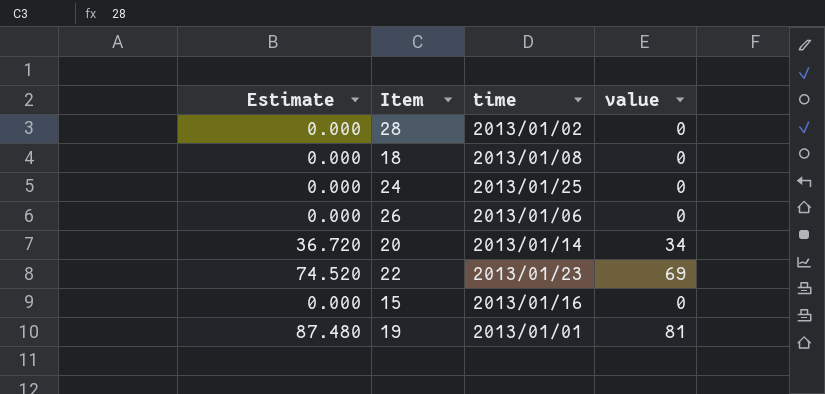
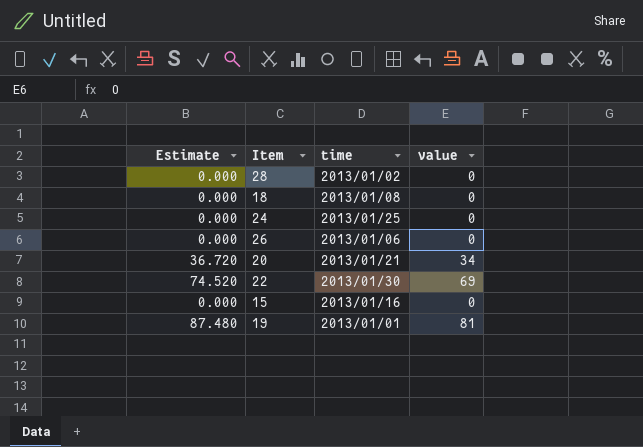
20 | time: 2013/01/14 -> 2013/01/21
22 | time: 2013/01/23 -> 2013/01/30

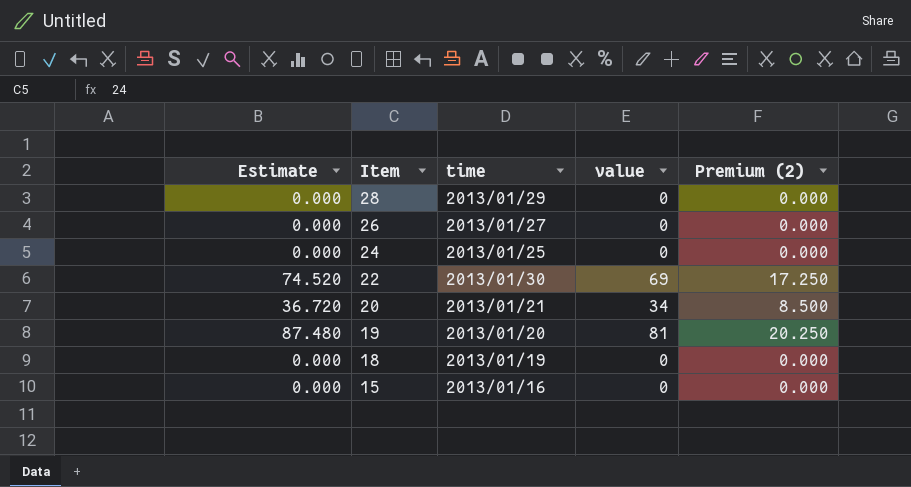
row order: none -> Item descending
column Premium (2) | formula: none -> [value] * 0.25
28 | time: 2013/01/02 -> 2013/01/29
26 | time: 2013/01/06 -> 2013/01/27
19 | time: 2013/01/01 -> 2013/01/20
18 | time: 2013/01/08 -> 2013/01/19

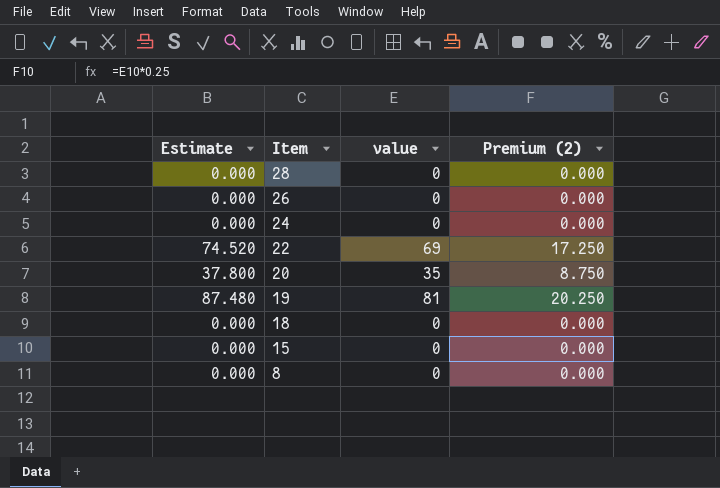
column time | position: 3 -> none
20 | Estimate: 36.720 -> 37.800
20 | value: 34 -> 35
20 | Premium (2): 8.500 -> 8.750
row 8: none -> 0.000 | 0 | 0.000

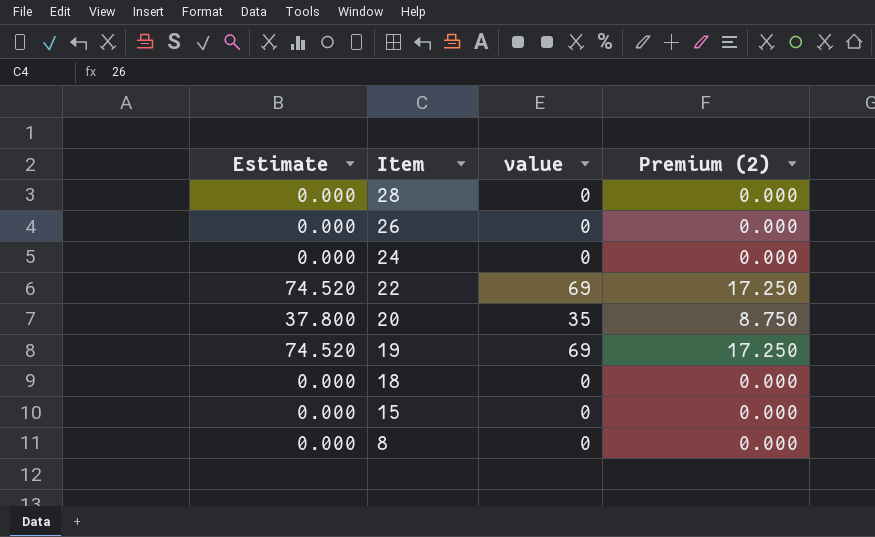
19 | Estimate: 87.480 -> 74.520
19 | value: 81 -> 69
19 | Premium (2): 20.250 -> 17.250

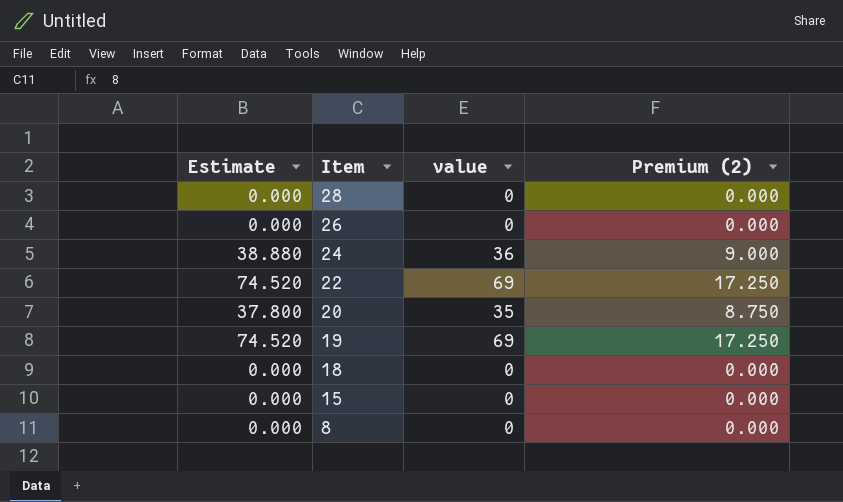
24 | Estimate: 0.000 -> 38.880
24 | value: 0 -> 36
24 | Premium (2): 0.000 -> 9.000

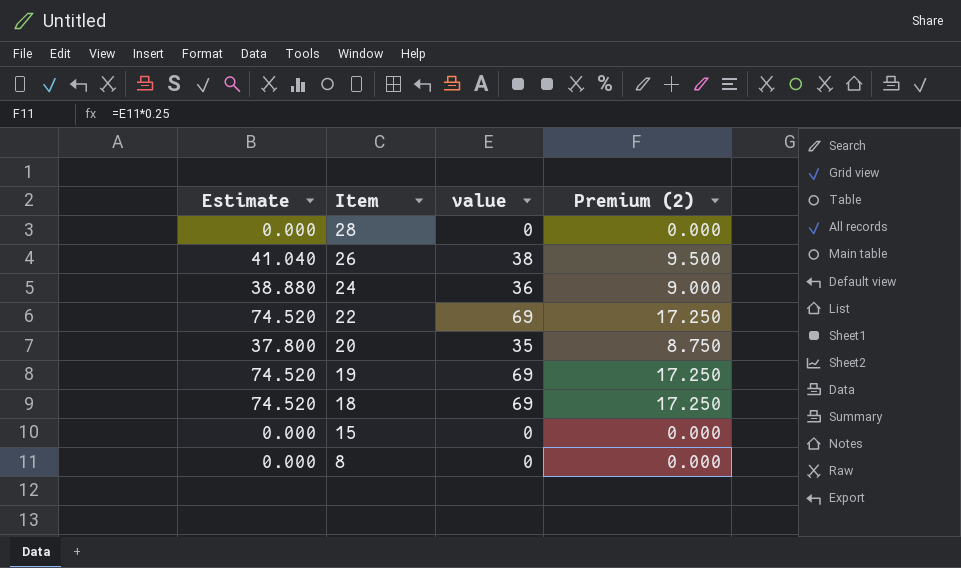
26 | Estimate: 0.000 -> 41.040
26 | value: 0 -> 38
26 | Premium (2): 0.000 -> 9.500
18 | Estimate: 0.000 -> 74.520
18 | value: 0 -> 69
18 | Premium (2): 0.000 -> 17.250

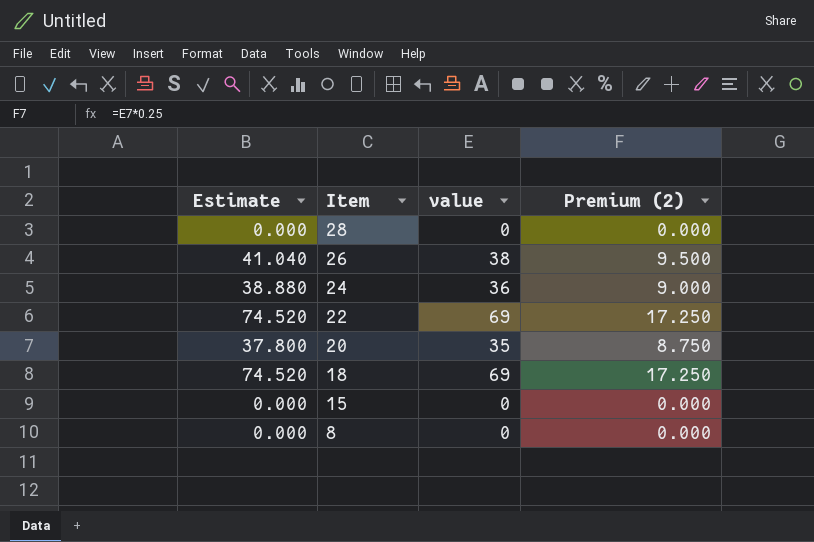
row 19: 74.520 | 69 | 17.250 -> none

